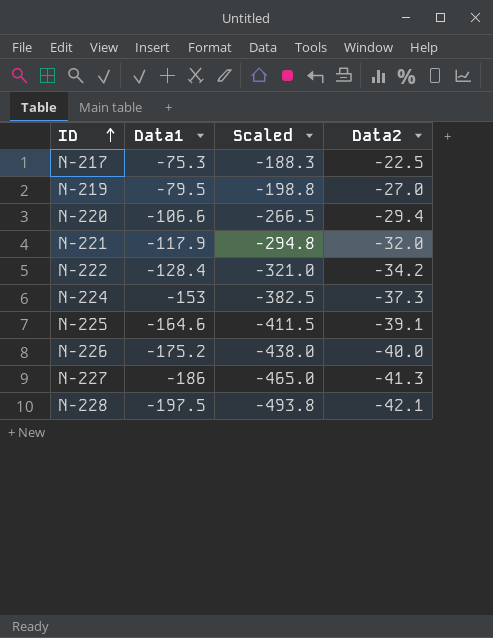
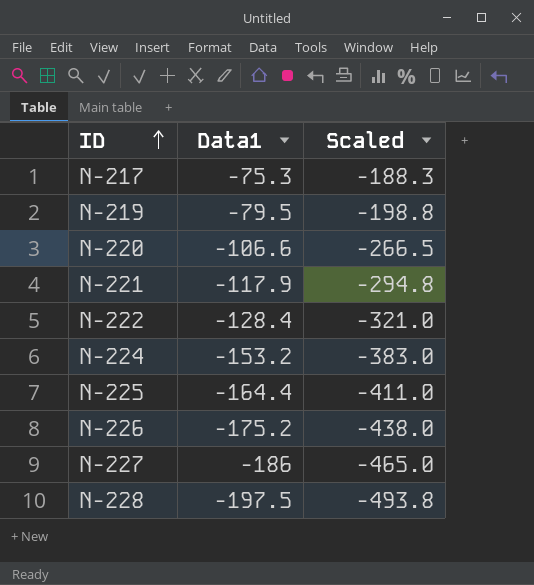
column Data2 | position: 4 -> none
N-224 | Data1: -153 -> -153.2
N-224 | Scaled: -382.5 -> -383.0
N-225 | Data1: -164.6 -> -164.4
N-225 | Scaled: -411.5 -> -411.0

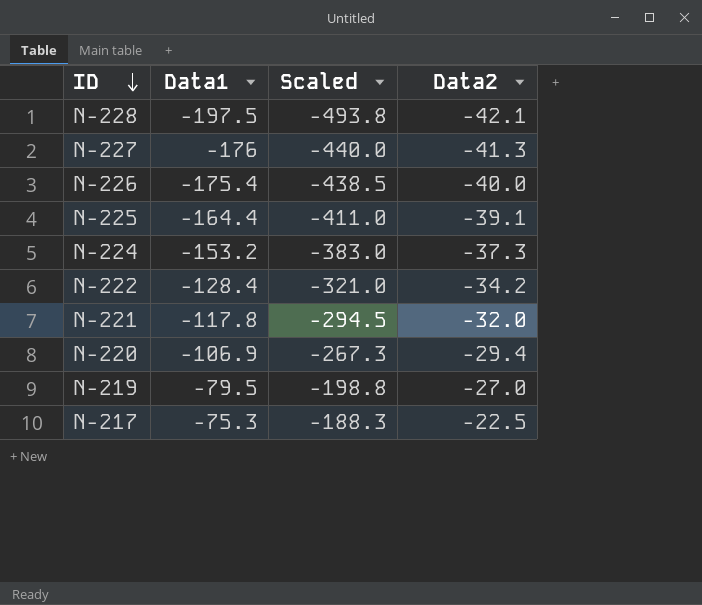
row order: ID ascending -> ID descending
column Data2 | position: none -> 4
N-227 | Data1: -186 -> -176
N-227 | Scaled: -465.0 -> -440.0
N-226 | Data1: -175.2 -> -175.4
N-226 | Scaled: -438.0 -> -438.5
N-221 | Data1: -117.9 -> -117.8
N-221 | Scaled: -294.8 -> -294.5
N-220 | Data1: -106.6 -> -106.9
N-220 | Scaled: -266.5 -> -267.3

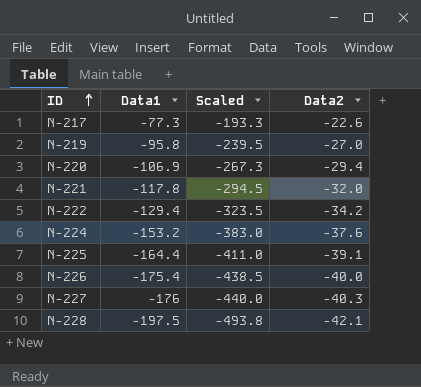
row order: ID descending -> ID ascending
N-217 | Data1: -75.3 -> -77.3
N-217 | Scaled: -188.3 -> -193.3
N-217 | Data2: -22.5 -> -22.6
N-219 | Data1: -79.5 -> -95.8
N-219 | Scaled: -198.8 -> -239.5
N-222 | Data1: -128.4 -> -129.4
N-222 | Scaled: -321.0 -> -323.5
N-224 | Data2: -37.3 -> -37.6
N-227 | Data2: -41.3 -> -40.3

